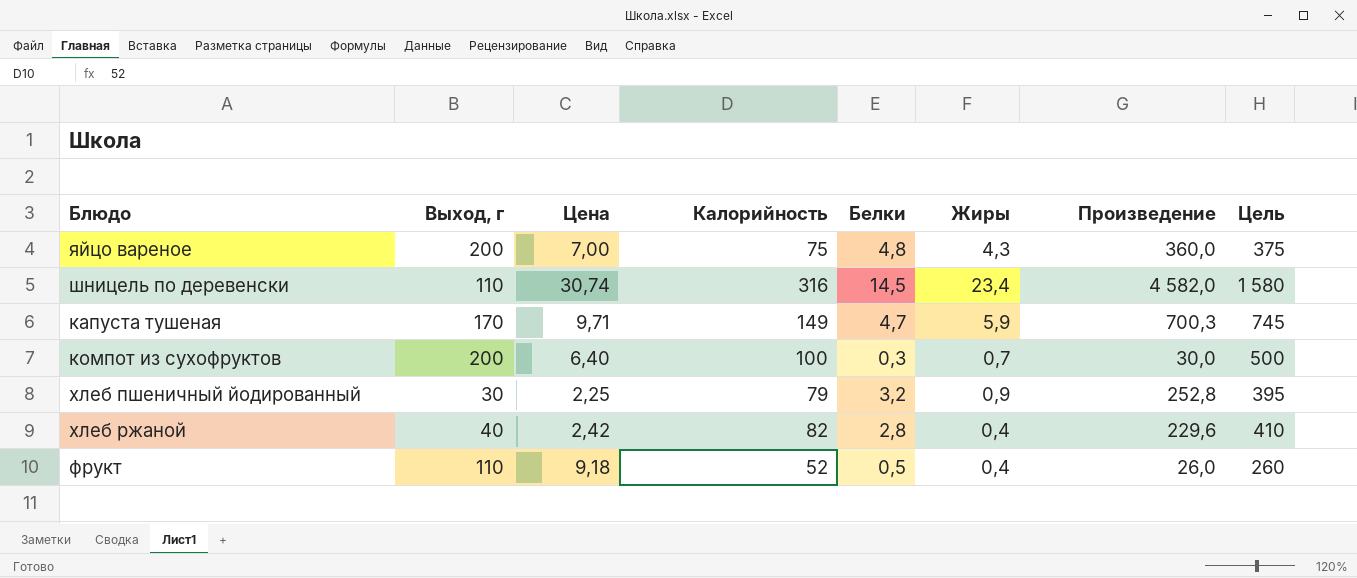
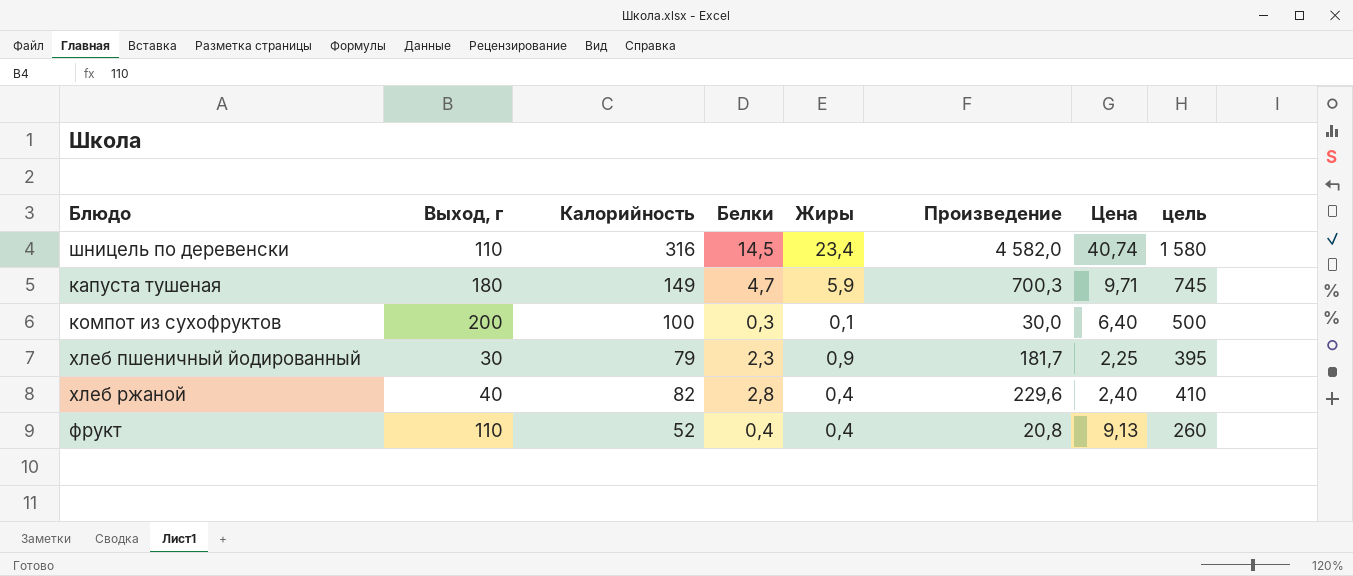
column Цена | position: 3 -> 7
column name: Цель -> цель
row яйцо вареное: 200 | 7,00 | 75 | 4,8 | 4,3 | 360,0 | 375 -> none
шницель по деревенски | Цена: 30,74 -> 40,74
капуста тушеная | Выход, г: 170 -> 180
компот из сухофруктов | Жиры: 0,7 -> 0,1
хлеб пшеничный йодированный | Белки: 3,2 -> 2,3
хлеб пшеничный йодированный | Произведение: 252,8 -> 181,7
хлеб ржаной | Цена: 2,42 -> 2,40
фрукт | Белки: 0,5 -> 0,4
фрукт | Произведение: 26,0 -> 20,8
фрукт | Цена: 9,18 -> 9,13

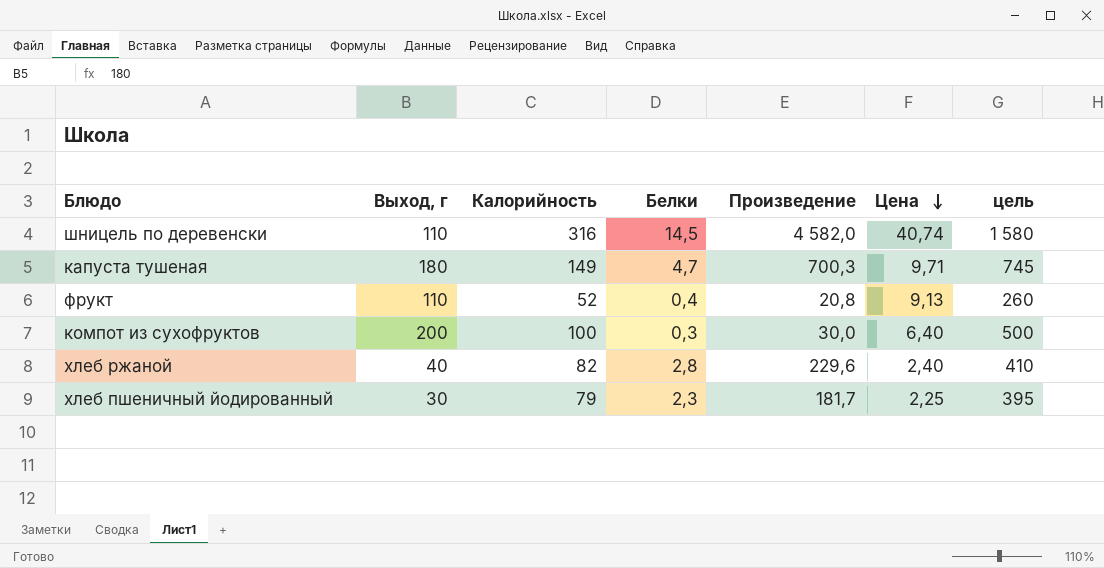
row order: none -> Цена descending
column Жиры | position: 5 -> none

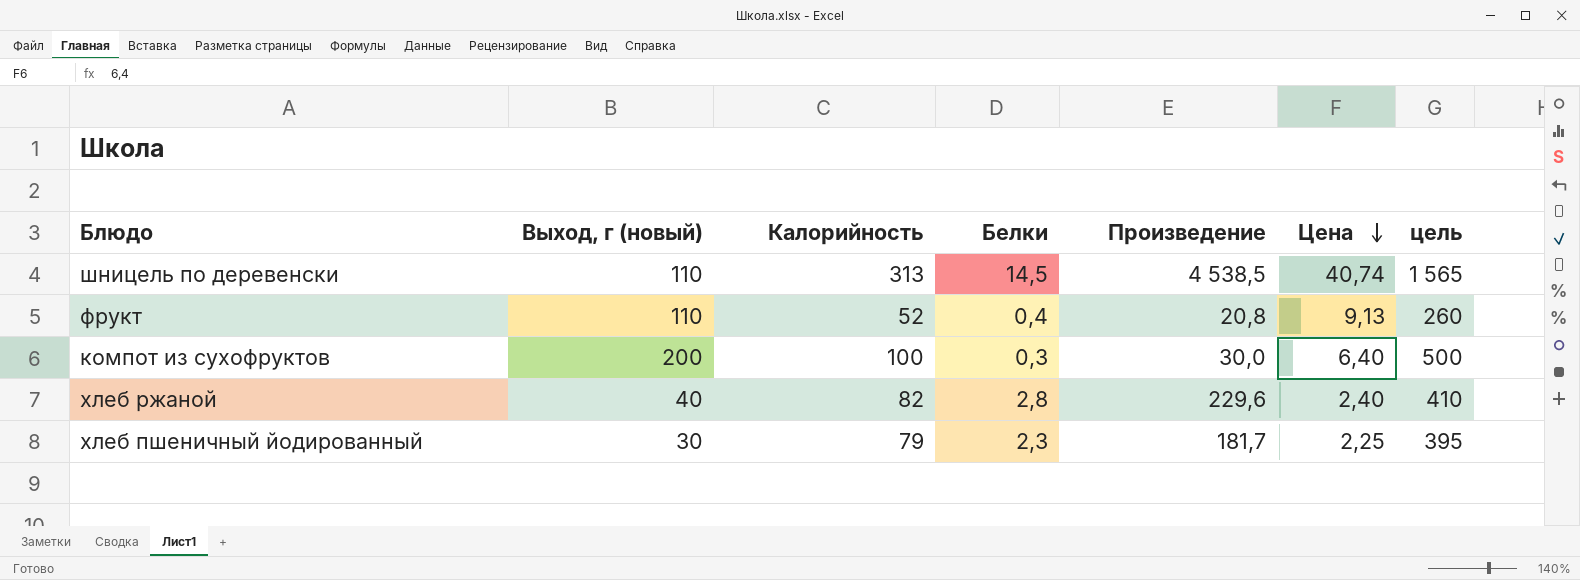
column name: Выход, г -> Выход, г (новый)
row капуста тушеная: 180 | 149 | 4,7 | 700,3 | 9,71 | 745 -> none
шницель по деревенски | Калорийность: 316 -> 313
шницель по деревенски | Произведение: 4 582,0 -> 4 538,5
шницель по деревенски | цель: 1 580 -> 1 565

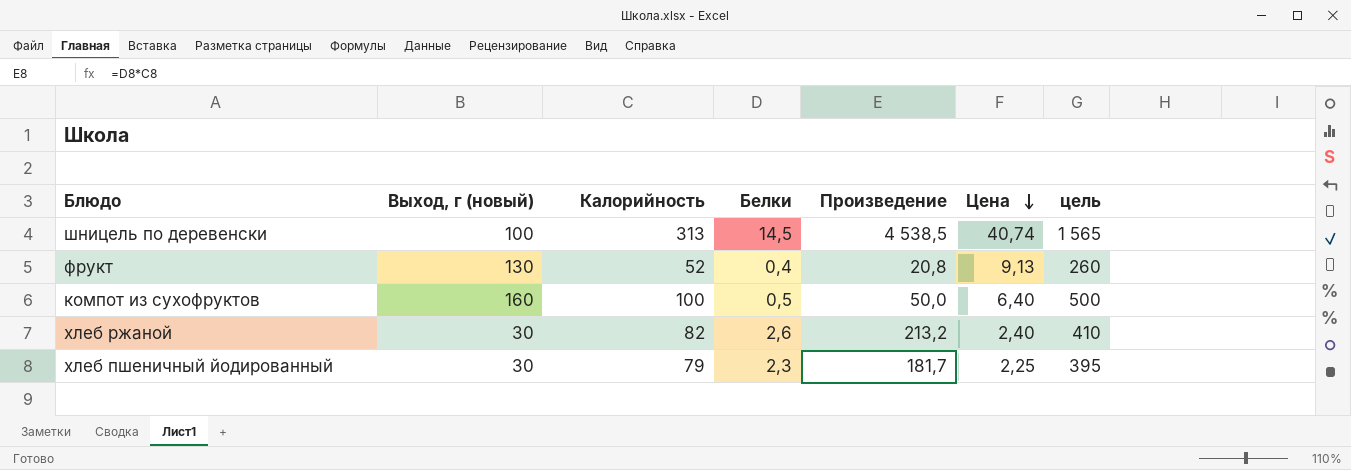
шницель по деревенски | Выход, г (новый): 110 -> 100
фрукт | Выход, г (новый): 110 -> 130
компот из сухофруктов | Выход, г (новый): 200 -> 160
компот из сухофруктов | Белки: 0,3 -> 0,5
компот из сухофруктов | Произведение: 30,0 -> 50,0
хлеб ржаной | Выход, г (новый): 40 -> 30
хлеб ржаной | Белки: 2,8 -> 2,6
хлеб ржаной | Произведение: 229,6 -> 213,2

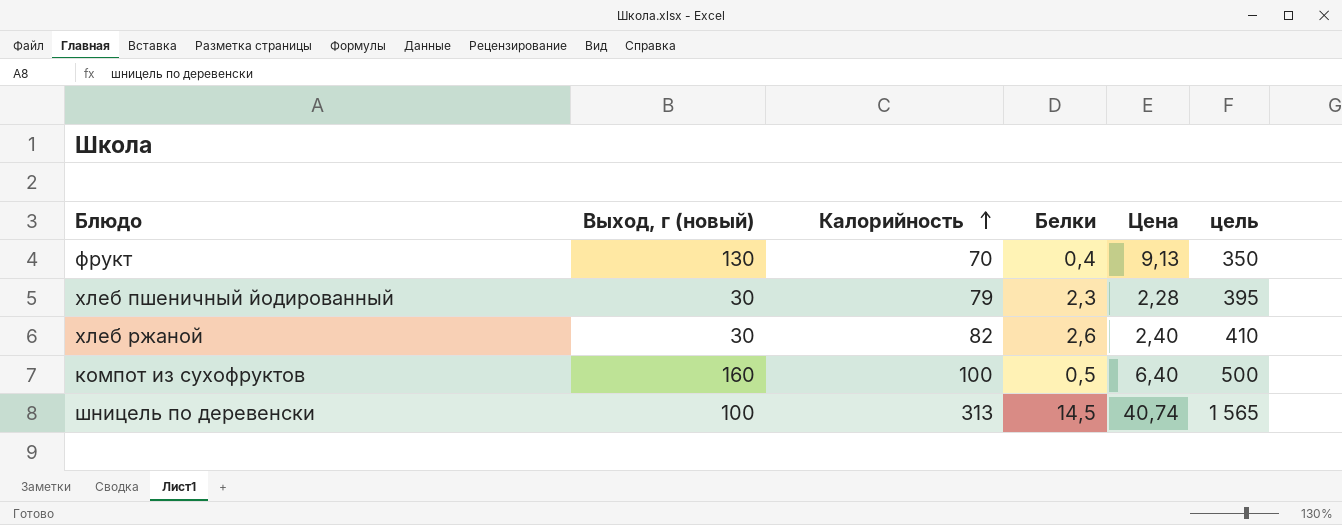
row order: Цена descending -> Калорийность ascending
column Произведение | formula: [Калорийность] * [Белки] -> none
фрукт | Калорийность: 52 -> 70
фрукт | цель: 260 -> 350
хлеб пшеничный йодированный | Цена: 2,25 -> 2,28

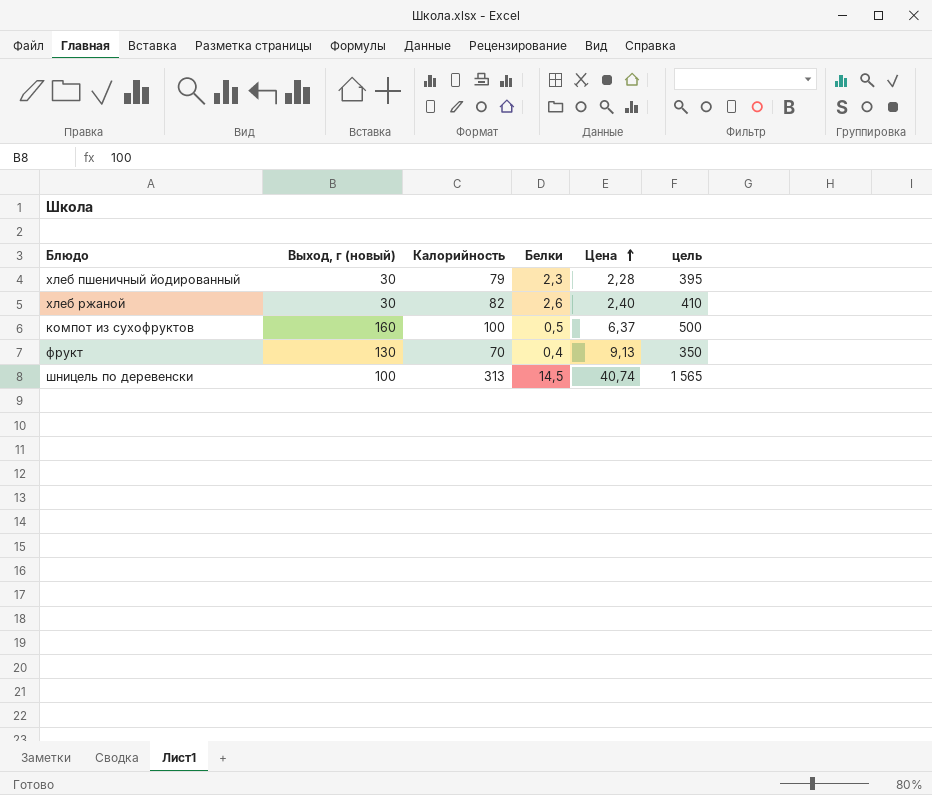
row order: Калорийность ascending -> Цена ascending
компот из сухофруктов | Цена: 6,40 -> 6,37

